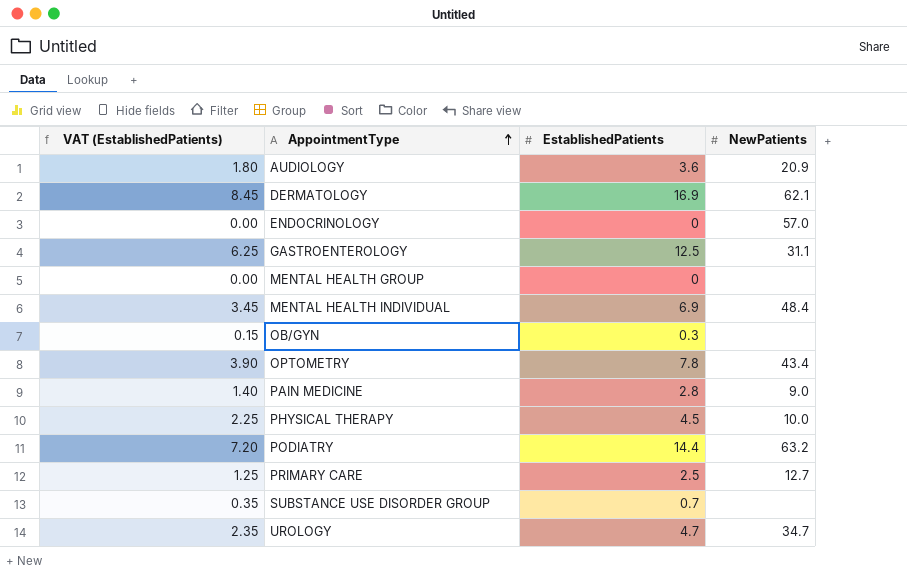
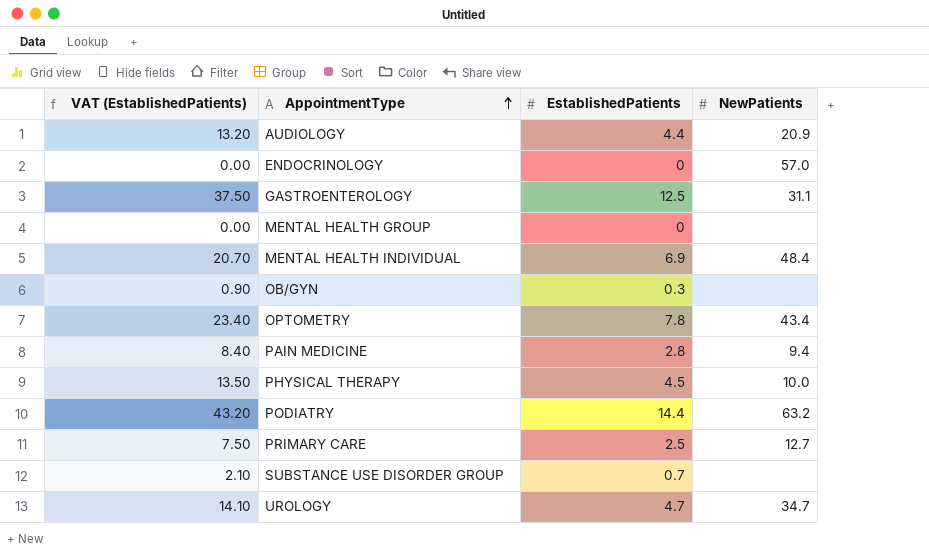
column VAT (EstablishedPatients) | formula: [EstablishedPatients] * 0.5 -> [EstablishedPatients] * 3
row DERMATOLOGY: 8.45 | 16.9 | 62.1 -> none
AUDIOLOGY | EstablishedPatients: 3.6 -> 4.4
PAIN MEDICINE | NewPatients: 9.0 -> 9.4

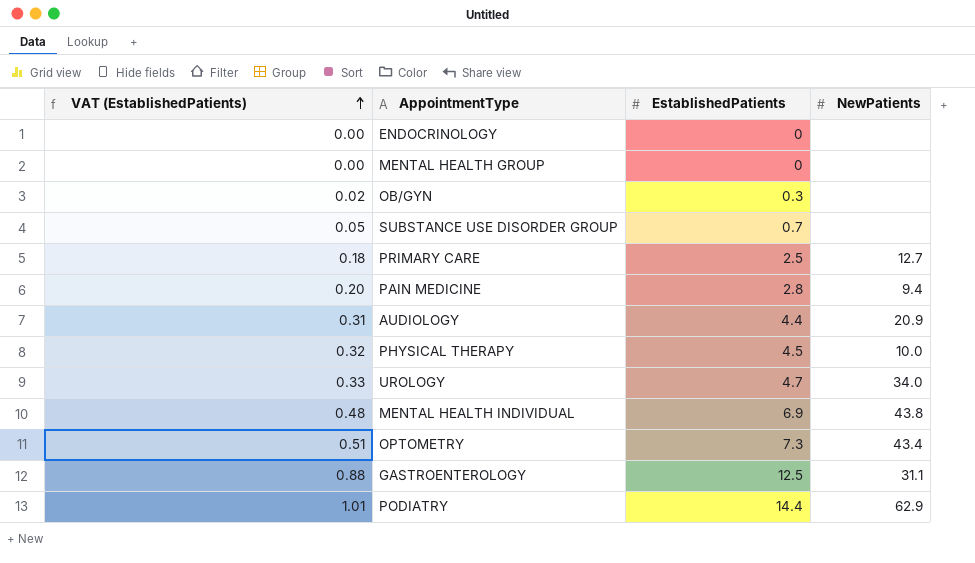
row order: AppointmentType ascending -> VAT (EstablishedPatients) ascending
column VAT (EstablishedPatients) | formula: [EstablishedPatients] * 3 -> [EstablishedPatients] * 0.07
ENDOCRINOLOGY | NewPatients: 57.0 -> none
UROLOGY | NewPatients: 34.7 -> 34.0
MENTAL HEALTH INDIVIDUAL | NewPatients: 48.4 -> 43.8
OPTOMETRY | EstablishedPatients: 7.8 -> 7.3
PODIATRY | NewPatients: 63.2 -> 62.9

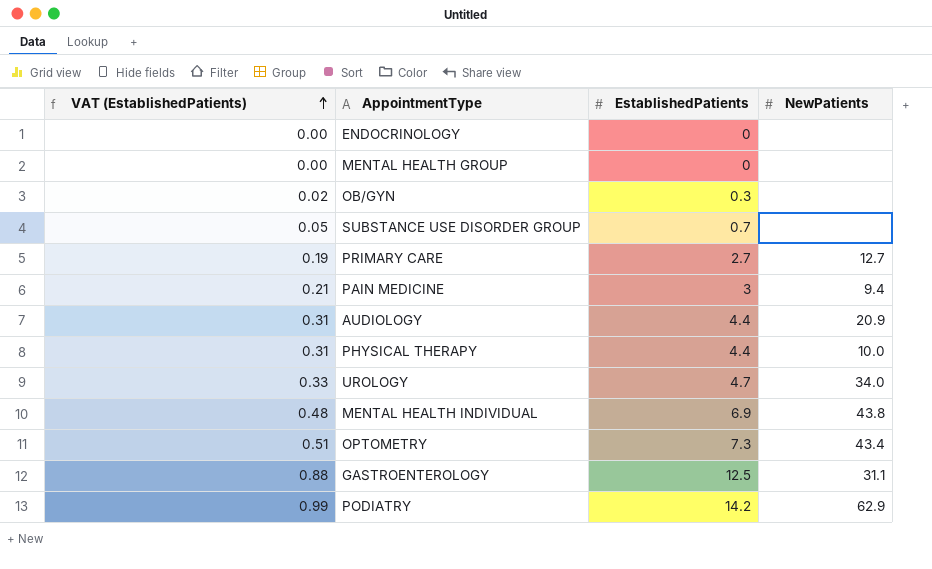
PRIMARY CARE | VAT (EstablishedPatients): 0.18 -> 0.19
PRIMARY CARE | EstablishedPatients: 2.5 -> 2.7
PAIN MEDICINE | VAT (EstablishedPatients): 0.20 -> 0.21
PAIN MEDICINE | EstablishedPatients: 2.8 -> 3
PHYSICAL THERAPY | VAT (EstablishedPatients): 0.32 -> 0.31
PHYSICAL THERAPY | EstablishedPatients: 4.5 -> 4.4
PODIATRY | VAT (EstablishedPatients): 1.01 -> 0.99
PODIATRY | EstablishedPatients: 14.4 -> 14.2

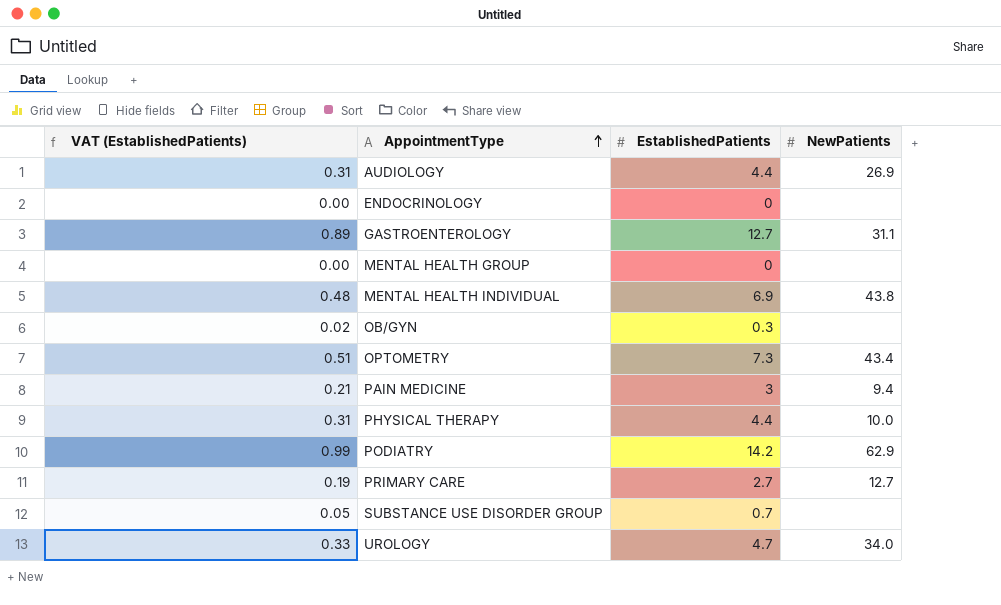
row order: VAT (EstablishedPatients) ascending -> AppointmentType ascending
AUDIOLOGY | NewPatients: 20.9 -> 26.9
GASTROENTEROLOGY | VAT (EstablishedPatients): 0.88 -> 0.89
GASTROENTEROLOGY | EstablishedPatients: 12.5 -> 12.7

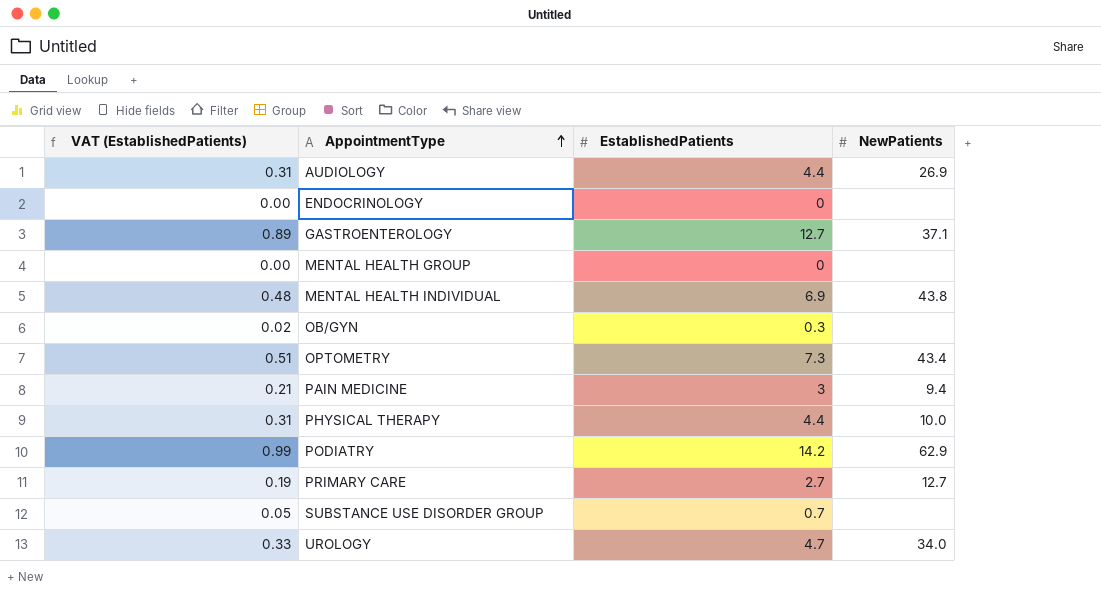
GASTROENTEROLOGY | NewPatients: 31.1 -> 37.1

